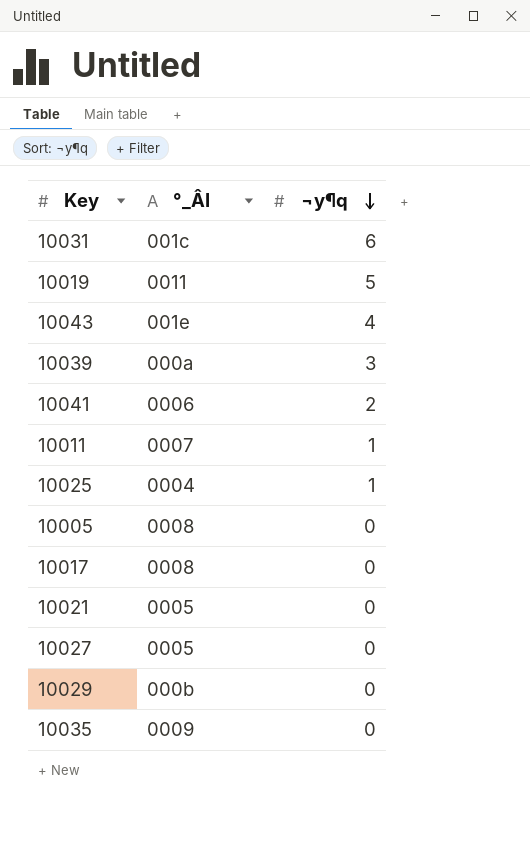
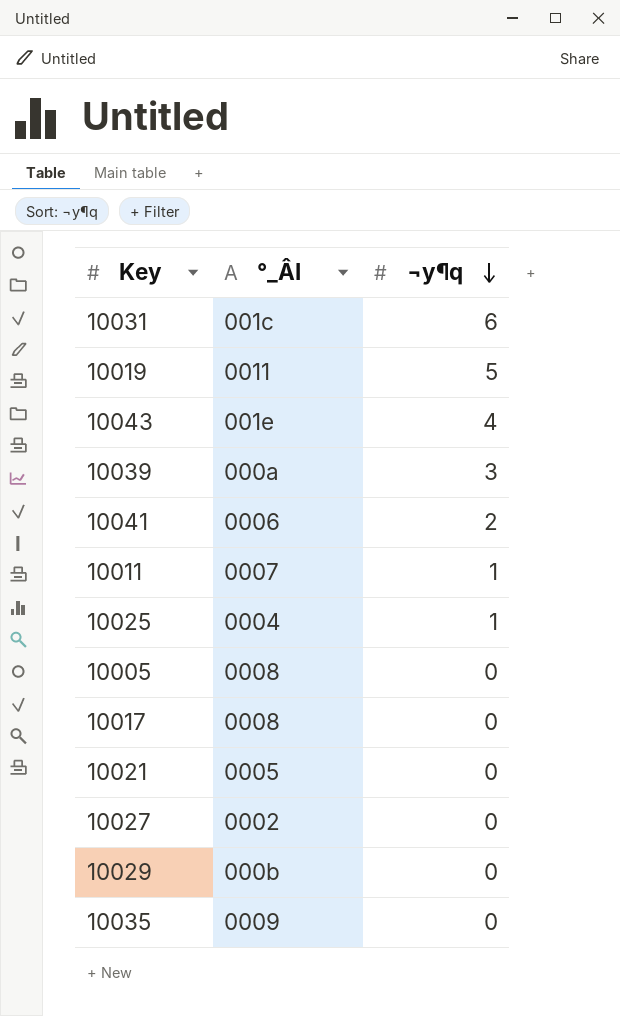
10027 | °_ÂI: 0005 -> 0002

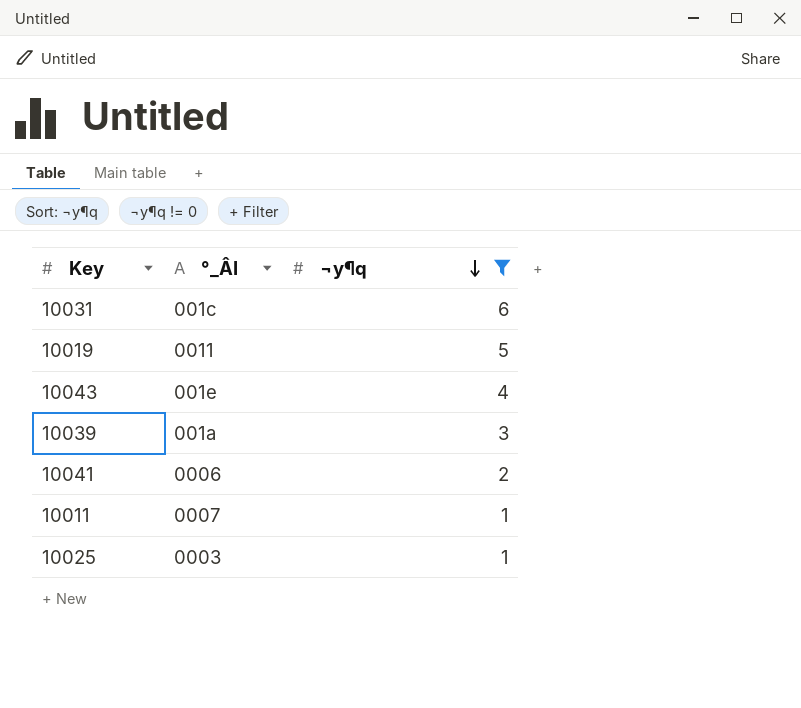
filter: none -> ¬y¶q != 0
10039 | °_ÂI: 000a -> 001a
10025 | °_ÂI: 0004 -> 0003

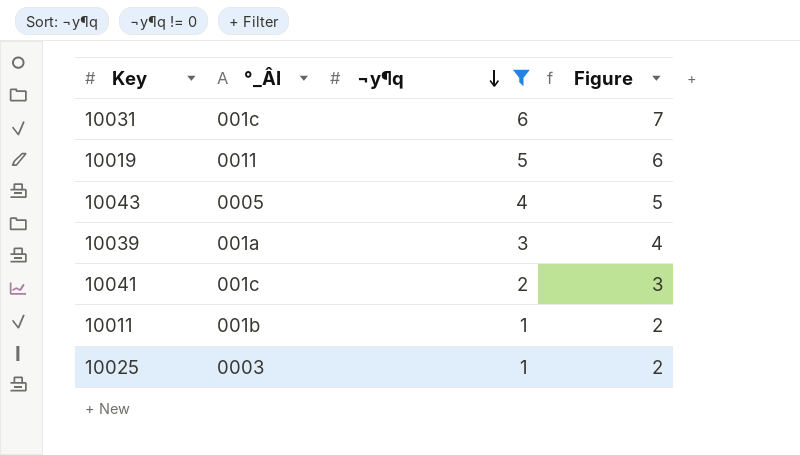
column Figure | formula: none -> [¬y¶q] + 1
10043 | °_ÂI: 001e -> 0005
10041 | °_ÂI: 0006 -> 001c
10011 | °_ÂI: 0007 -> 001b

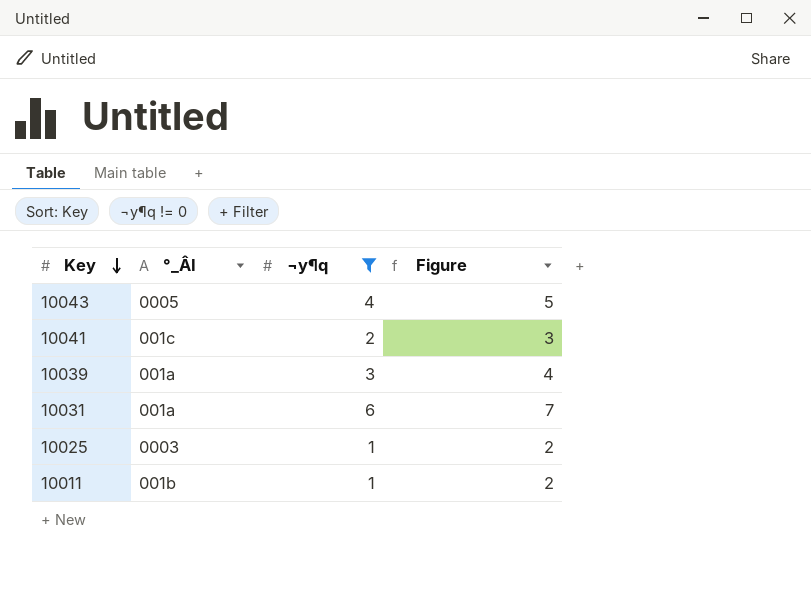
row order: ¬y¶q descending -> Key descending
row 10019: 0011 | 5 | 6 -> none
10031 | °_ÂI: 001c -> 001a

